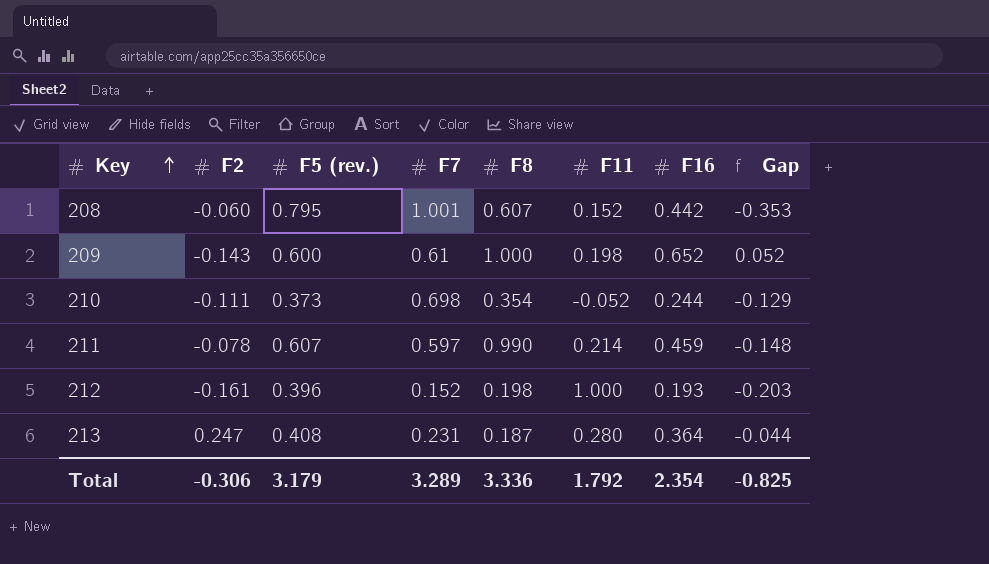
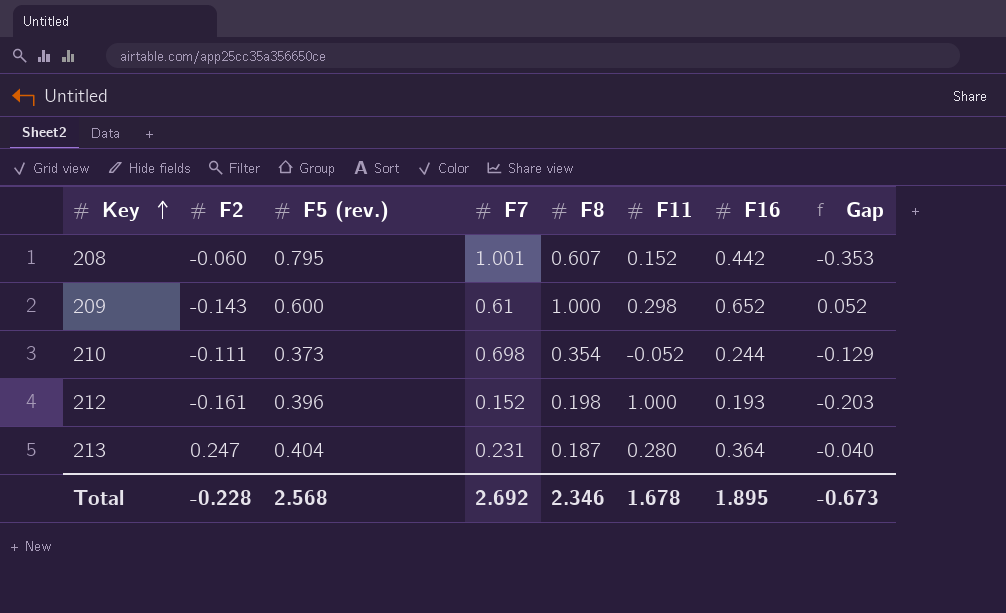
row 211: -0.078 | 0.607 | 0.597 | 0.990 | 0.214 | 0.459 | -0.148 -> none
209 | F11: 0.198 -> 0.298
213 | F5 (rev.): 0.408 -> 0.404
213 | Gap: -0.044 -> -0.040
Total | F2: -0.306 -> -0.228
Total | F5 (rev.): 3.179 -> 2.568
Total | F7: 3.289 -> 2.692
Total | F8: 3.336 -> 2.346
Total | F11: 1.792 -> 1.678
Total | F16: 2.354 -> 1.895
Total | Gap: -0.825 -> -0.673

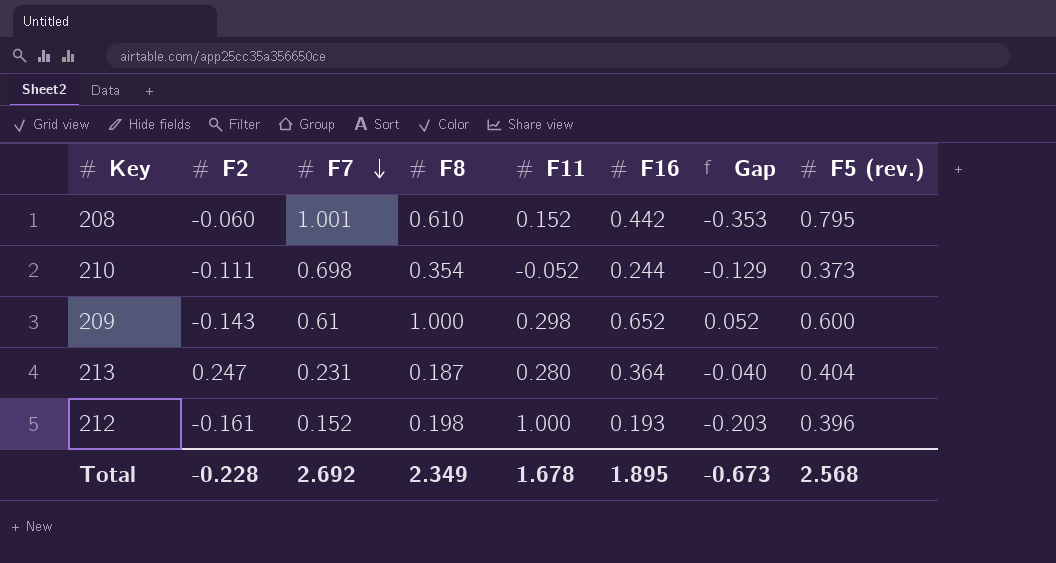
row order: Key ascending -> F7 descending
column F5 (rev.) | position: 3 -> 8
208 | F8: 0.607 -> 0.610
Total | F8: 2.346 -> 2.349

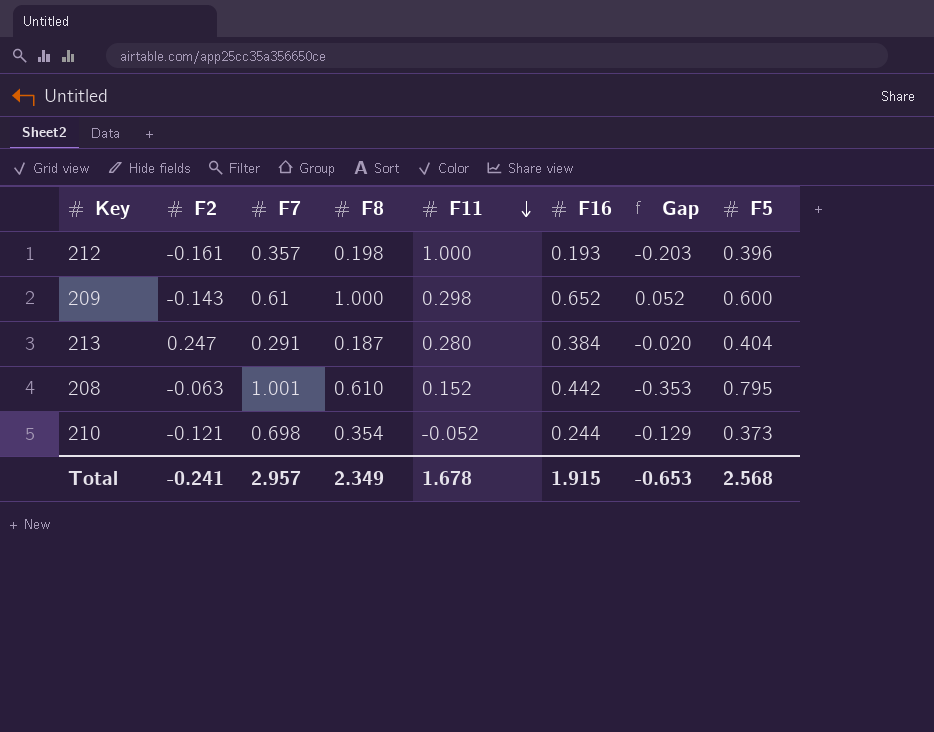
row order: F7 descending -> F11 descending
column name: F5 (rev.) -> F5
212 | F7: 0.152 -> 0.357
213 | F7: 0.231 -> 0.291
213 | F16: 0.364 -> 0.384
213 | Gap: -0.040 -> -0.020
208 | F2: -0.060 -> -0.063
210 | F2: -0.111 -> -0.121
Total | F2: -0.228 -> -0.241
Total | F7: 2.692 -> 2.957
Total | F16: 1.895 -> 1.915
Total | Gap: -0.673 -> -0.653

